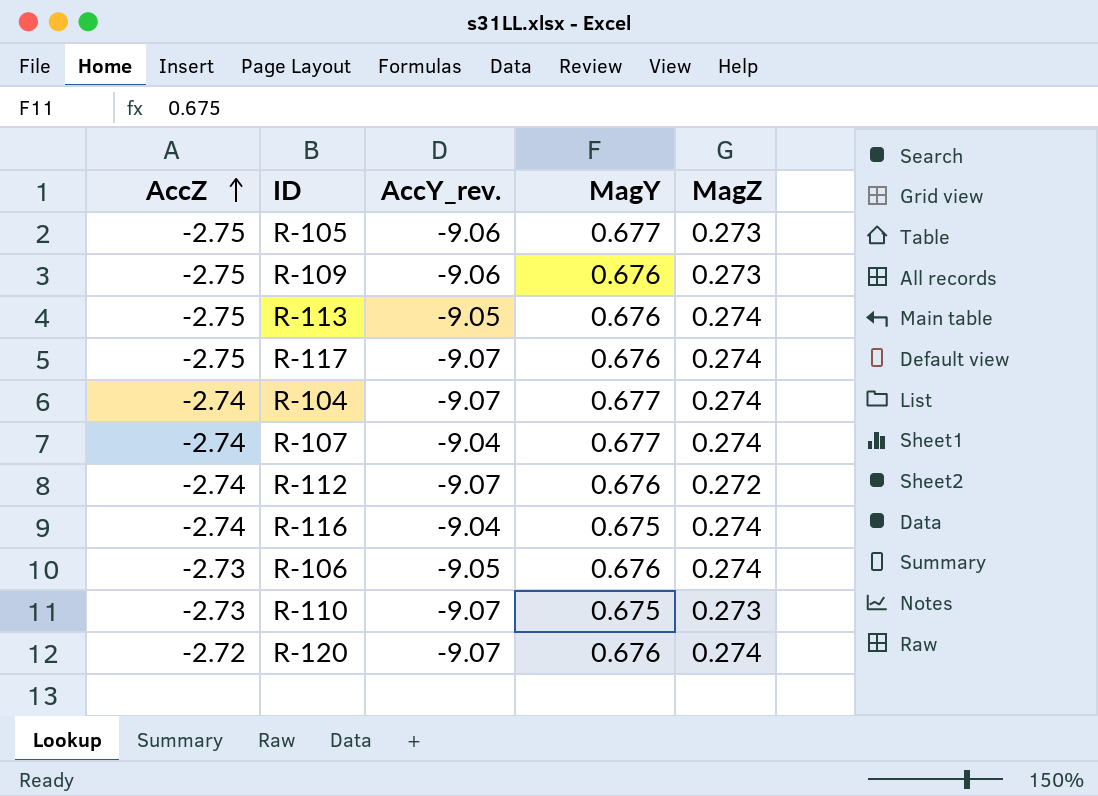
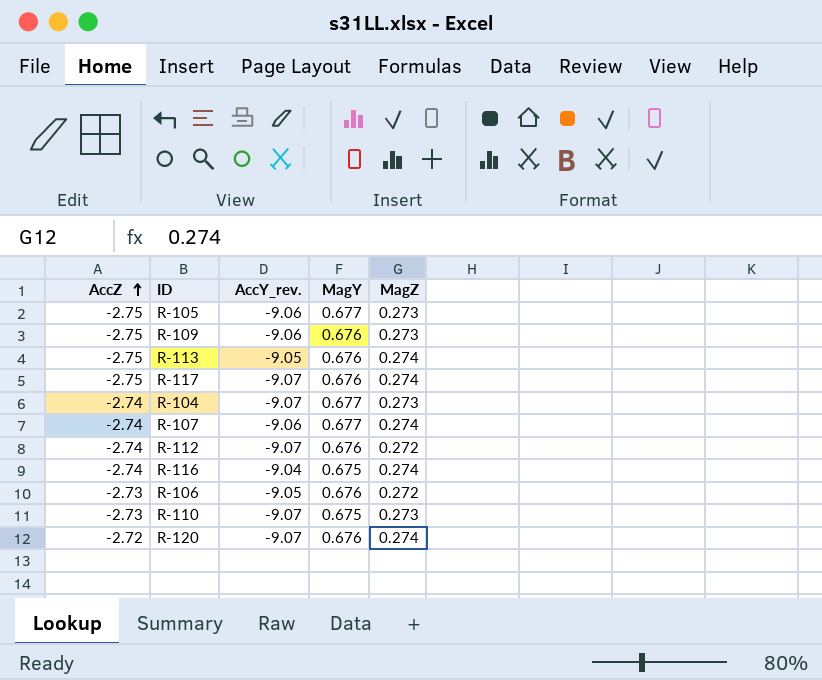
R-104 | MagZ: 0.274 -> 0.273
R-107 | AccY_rev.: -9.04 -> -9.06
R-106 | MagZ: 0.274 -> 0.272

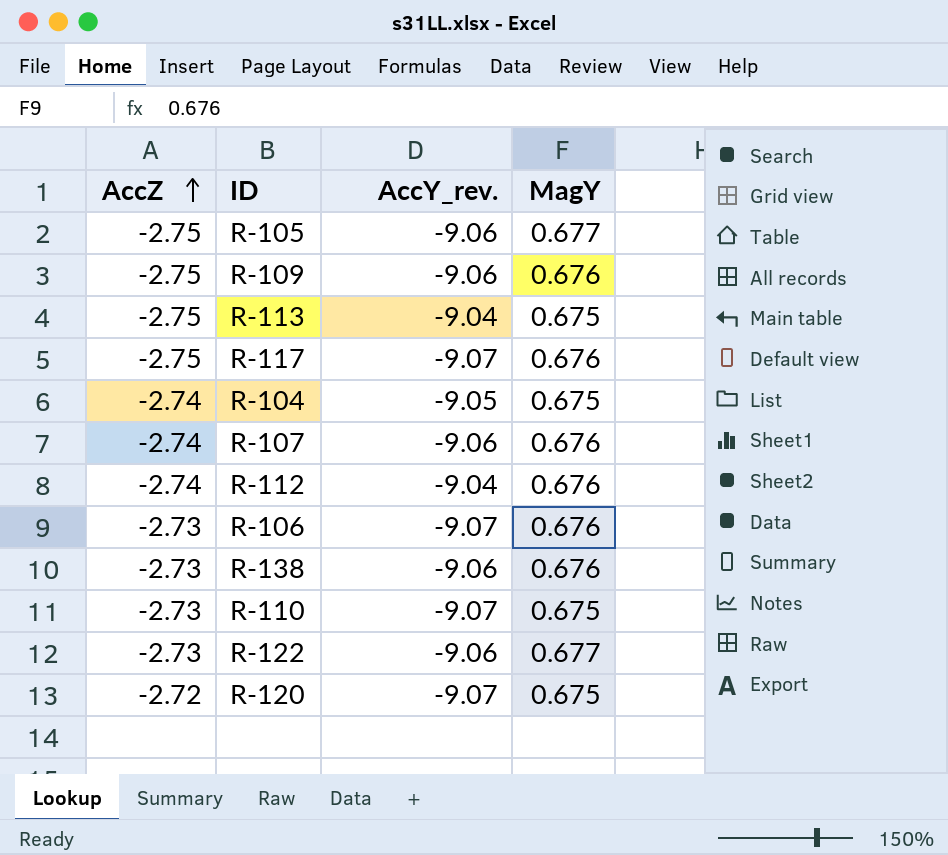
column MagZ | position: 5 -> none
row R-116: -2.74 | -9.04 | 0.675 | 0.274 -> none
R-113 | AccY_rev.: -9.05 -> -9.04
R-113 | MagY: 0.676 -> 0.675
R-104 | AccY_rev.: -9.07 -> -9.05
R-104 | MagY: 0.677 -> 0.675
R-107 | MagY: 0.677 -> 0.676
R-112 | AccY_rev.: -9.07 -> -9.04
R-106 | AccY_rev.: -9.05 -> -9.07
row R-138: none -> -2.73 | -9.06 | 0.676
row R-122: none -> -2.73 | -9.06 | 0.677
R-120 | MagY: 0.676 -> 0.675

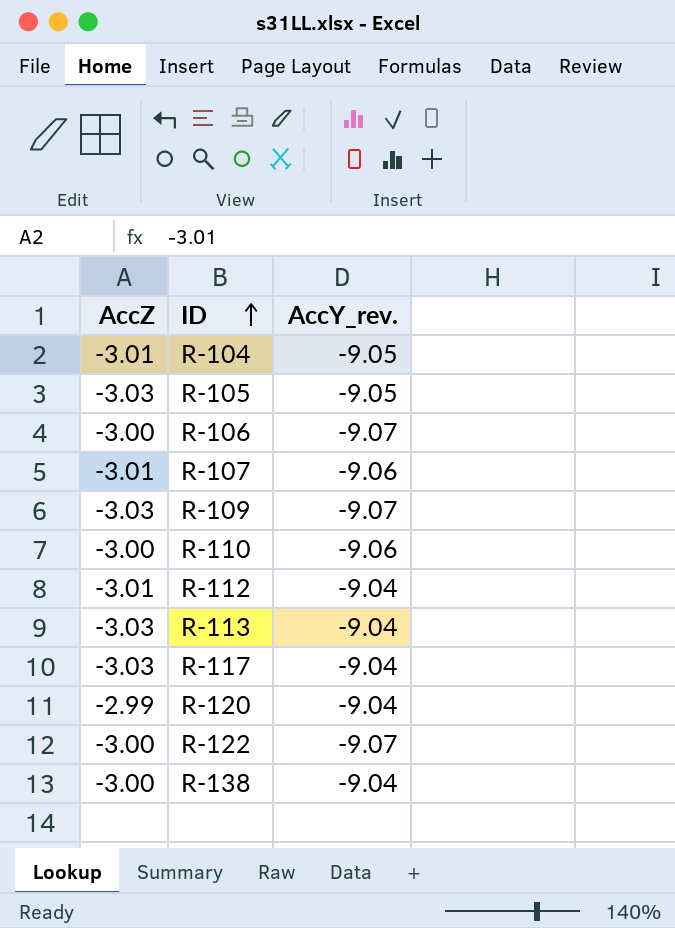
row order: AccZ ascending -> ID ascending
column MagY | position: 4 -> none
R-104 | AccZ: -2.74 -> -3.01
R-105 | AccZ: -2.75 -> -3.03
R-105 | AccY_rev.: -9.06 -> -9.05
R-106 | AccZ: -2.73 -> -3.00
R-107 | AccZ: -2.74 -> -3.01
R-109 | AccZ: -2.75 -> -3.03
R-109 | AccY_rev.: -9.06 -> -9.07
R-110 | AccZ: -2.73 -> -3.00
R-110 | AccY_rev.: -9.07 -> -9.06
R-112 | AccZ: -2.74 -> -3.01
R-113 | AccZ: -2.75 -> -3.03
R-117 | AccZ: -2.75 -> -3.03
R-117 | AccY_rev.: -9.07 -> -9.04
R-120 | AccZ: -2.72 -> -2.99
R-120 | AccY_rev.: -9.07 -> -9.04
R-122 | AccZ: -2.73 -> -3.00
R-122 | AccY_rev.: -9.06 -> -9.07
R-138 | AccZ: -2.73 -> -3.00
R-138 | AccY_rev.: -9.06 -> -9.04

